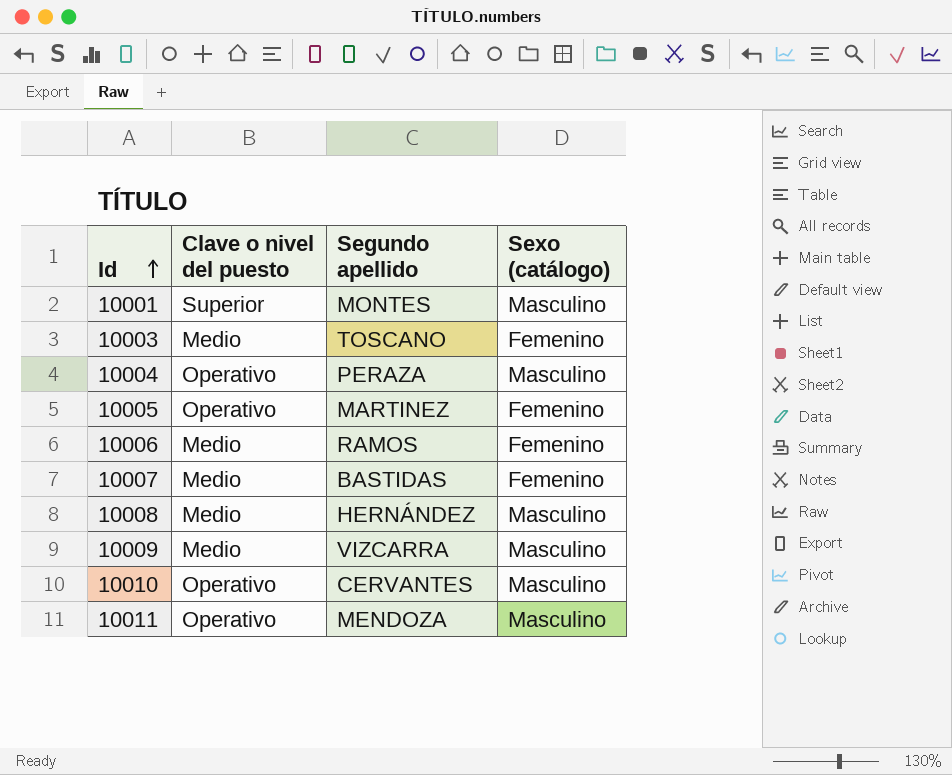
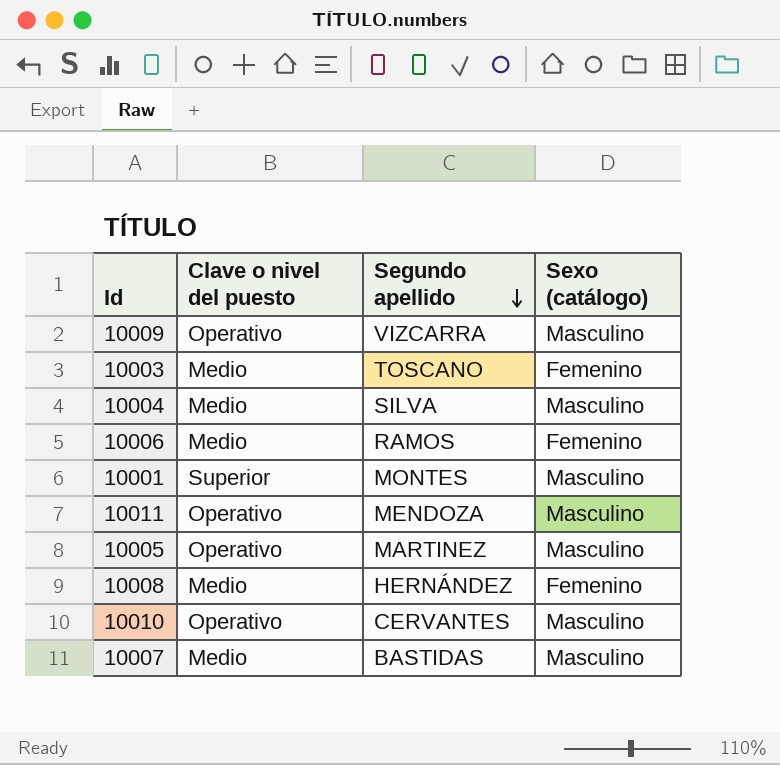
row order: Id ascending -> Segundo apellido descending
10009 | Clave o nivel del puesto: Medio -> Operativo
10004 | Clave o nivel del puesto: Operativo -> Medio
10004 | Segundo apellido: PERAZA -> SILVA
10005 | Sexo (catálogo): Femenino -> Masculino
10008 | Sexo (catálogo): Masculino -> Femenino
10007 | Sexo (catálogo): Femenino -> Masculino

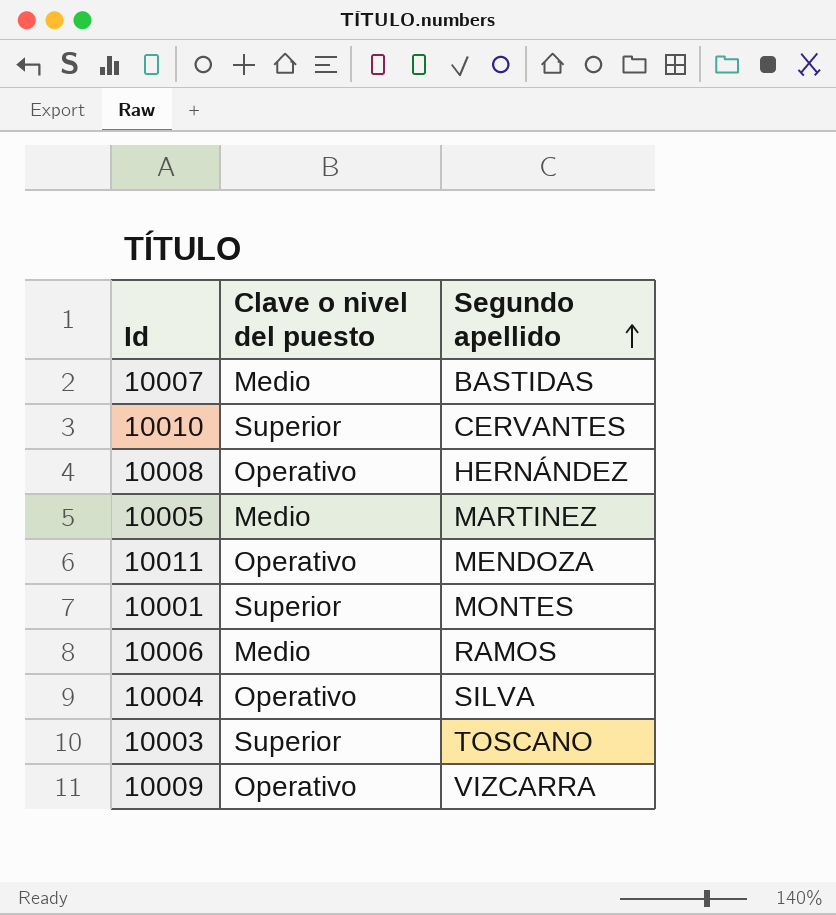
row order: Segundo apellido descending -> Segundo apellido ascending
column Sexo (catálogo) | position: 4 -> none
10010 | Clave o nivel del puesto: Operativo -> Superior
10008 | Clave o nivel del puesto: Medio -> Operativo
10005 | Clave o nivel del puesto: Operativo -> Medio
10004 | Clave o nivel del puesto: Medio -> Operativo
10003 | Clave o nivel del puesto: Medio -> Superior

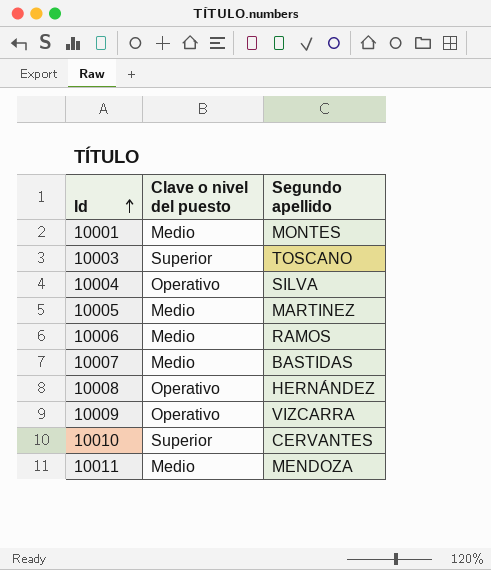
row order: Segundo apellido ascending -> Id ascending
10001 | Clave o nivel del puesto: Superior -> Medio
10011 | Clave o nivel del puesto: Operativo -> Medio

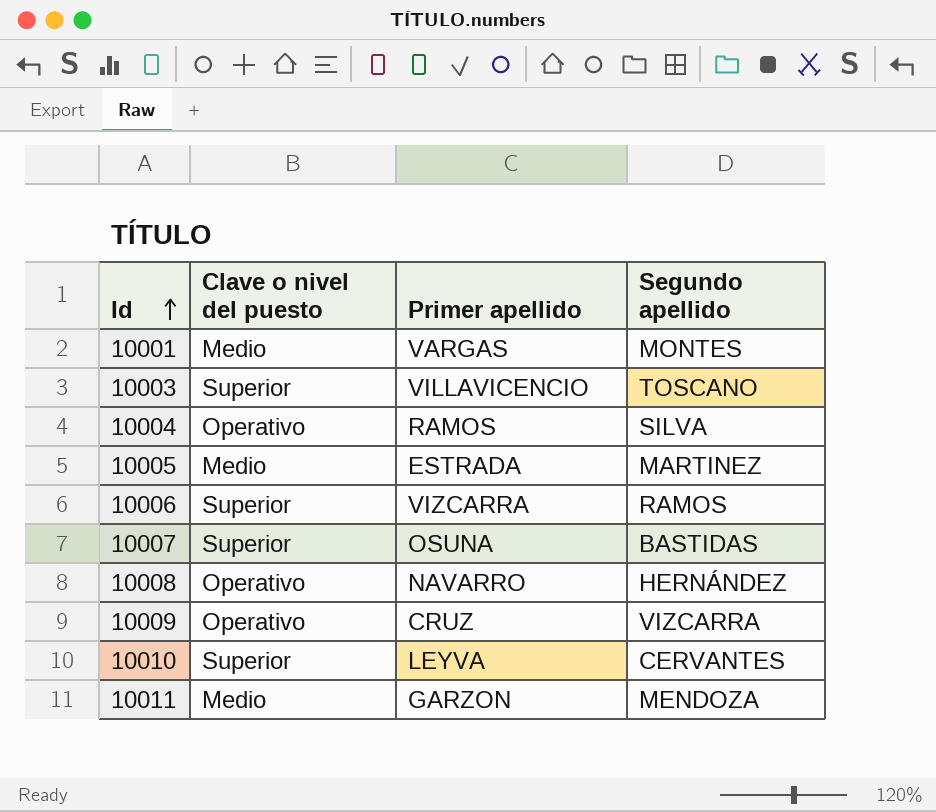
column Primer apellido | position: none -> 3
10006 | Clave o nivel del puesto: Medio -> Superior
10007 | Clave o nivel del puesto: Medio -> Superior

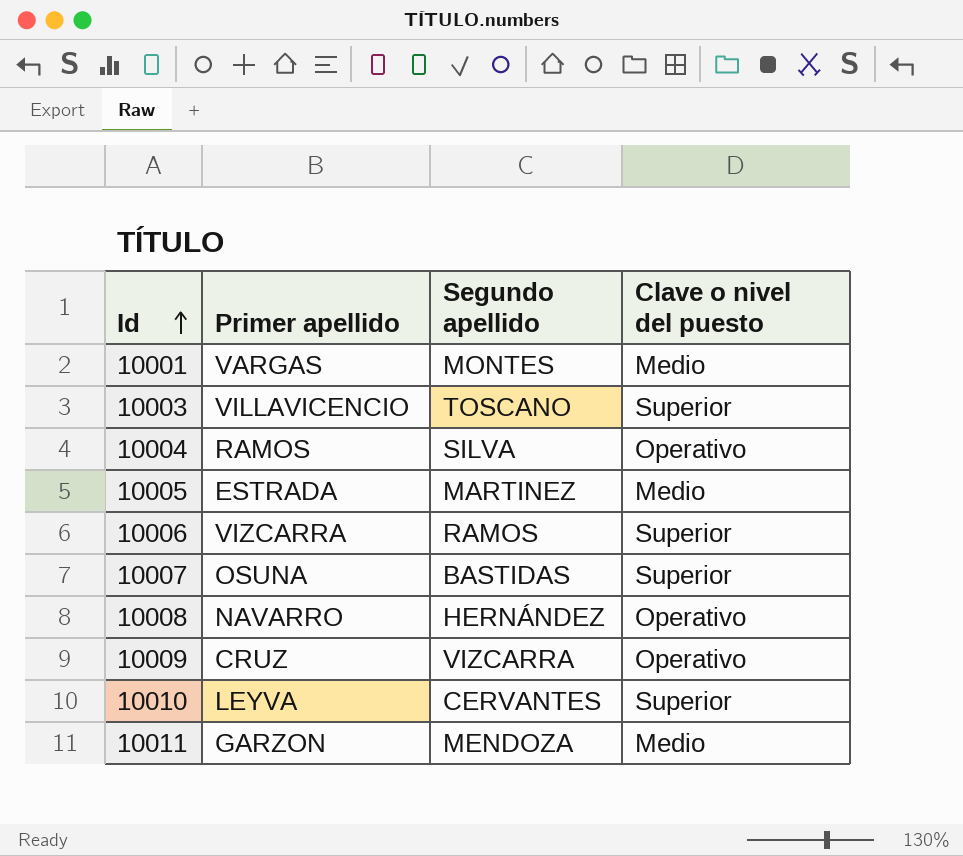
column Clave o nivel del puesto | position: 2 -> 4

